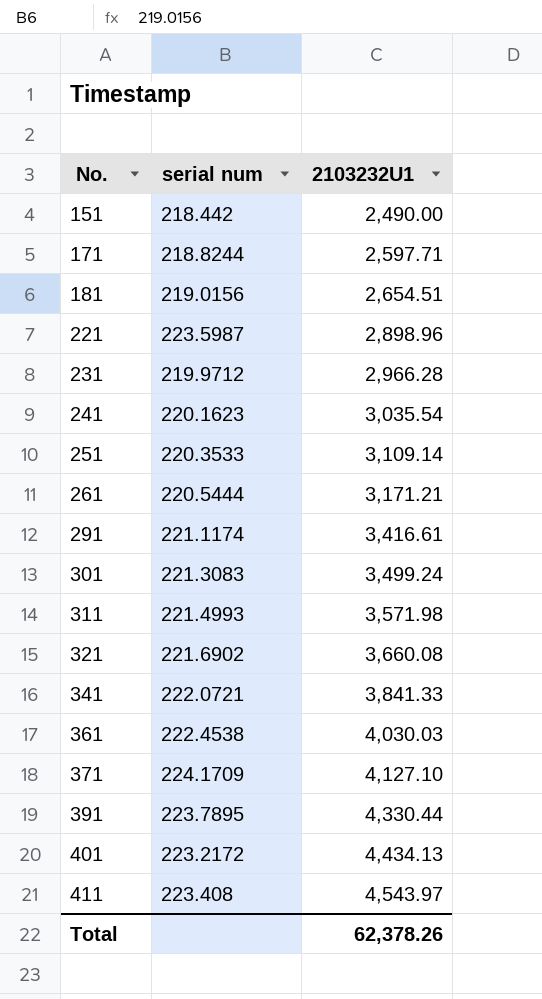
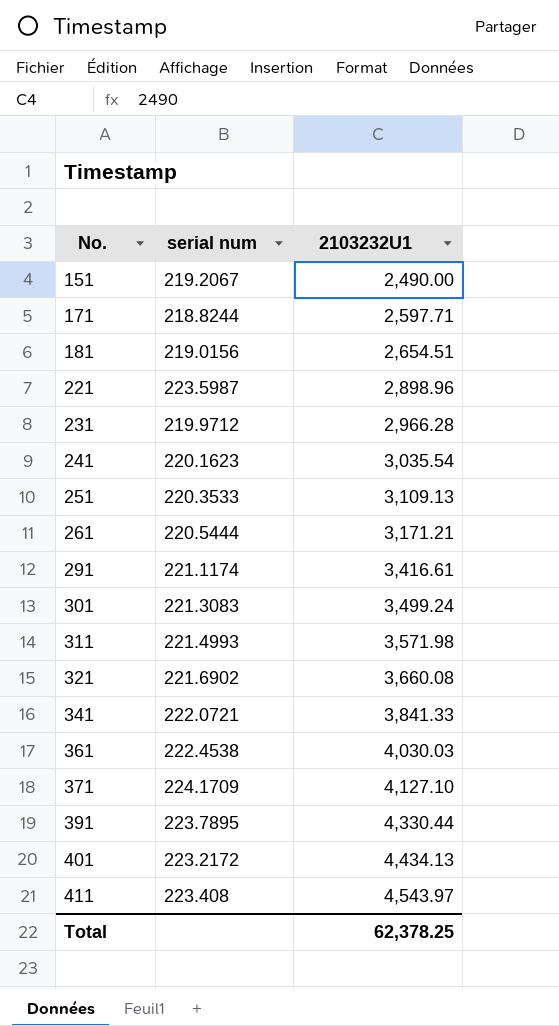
151 | serial num: 218.442 -> 219.2067
251 | 2103232U1: 3,109.14 -> 3,109.13
Total | 2103232U1: 62,378.26 -> 62,378.25

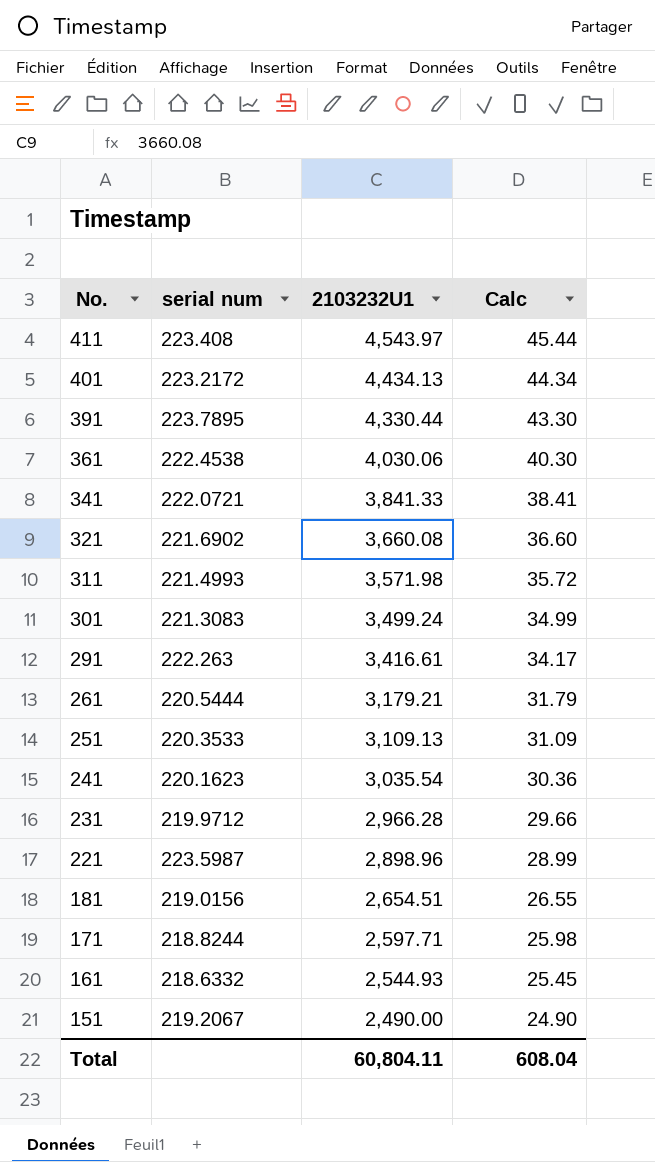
row order: No. ascending -> No. descending
column Calc | formula: none -> [2103232U1] * 0.01
row 371: 224.1709 | 4,127.10 -> none
361 | 2103232U1: 4,030.03 -> 4,030.06
291 | serial num: 221.1174 -> 222.263
261 | 2103232U1: 3,171.21 -> 3,179.21
row 161: none -> 218.6332 | 2,544.93 | 25.45
Total | 2103232U1: 62,378.25 -> 60,804.11

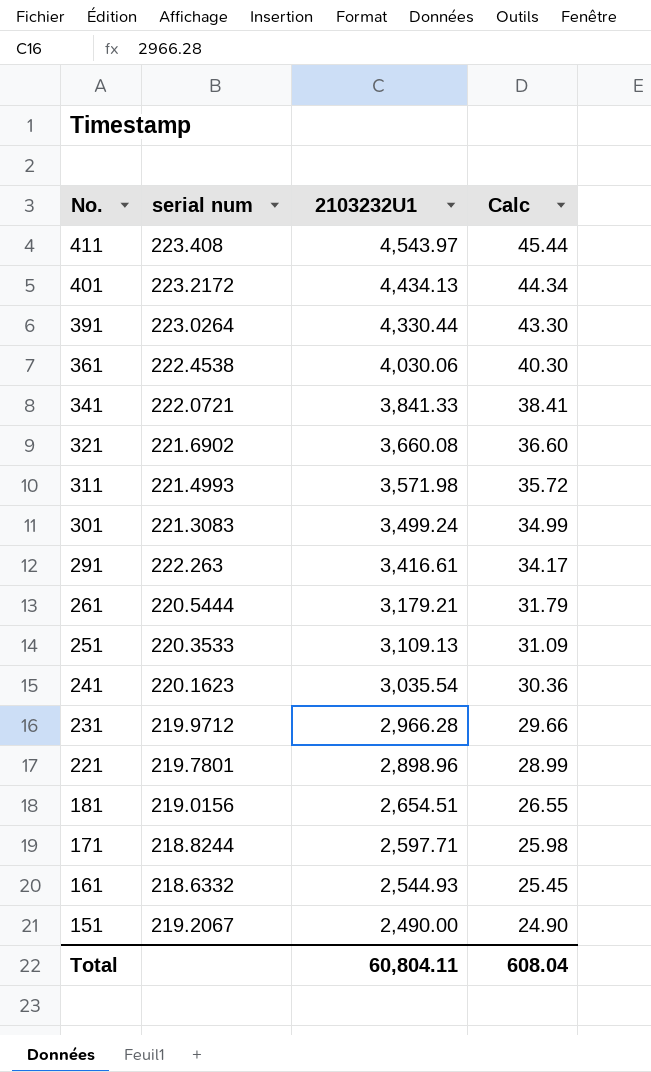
391 | serial num: 223.7895 -> 223.0264
221 | serial num: 223.5987 -> 219.7801

